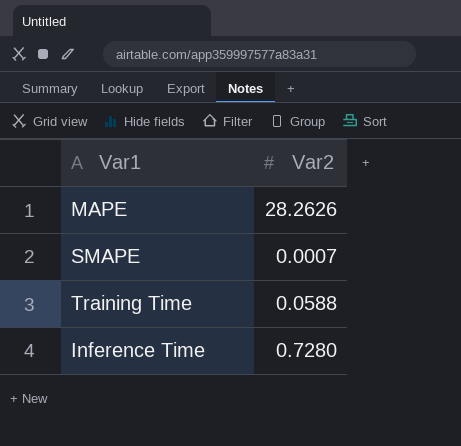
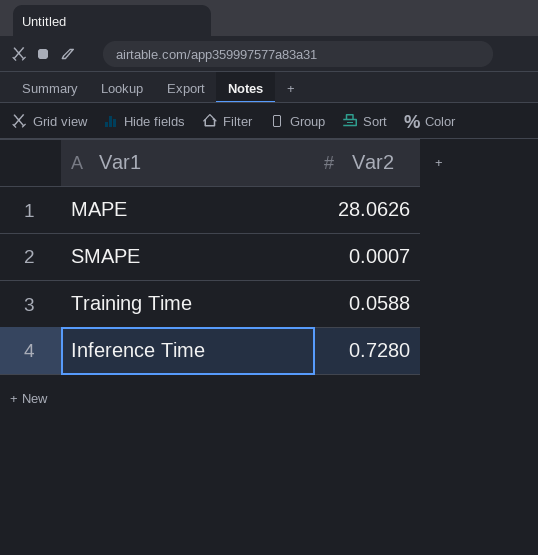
MAPE | Var2: 28.2626 -> 28.0626

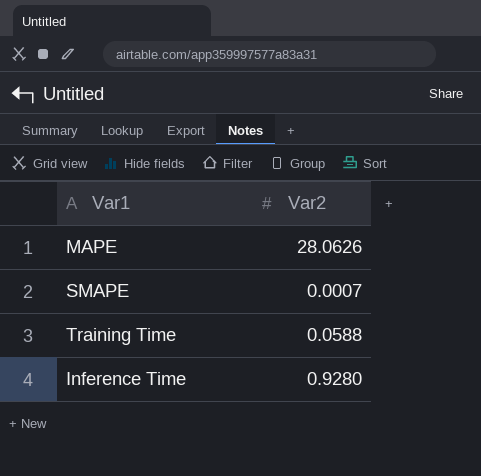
Inference Time | Var2: 0.7280 -> 0.9280

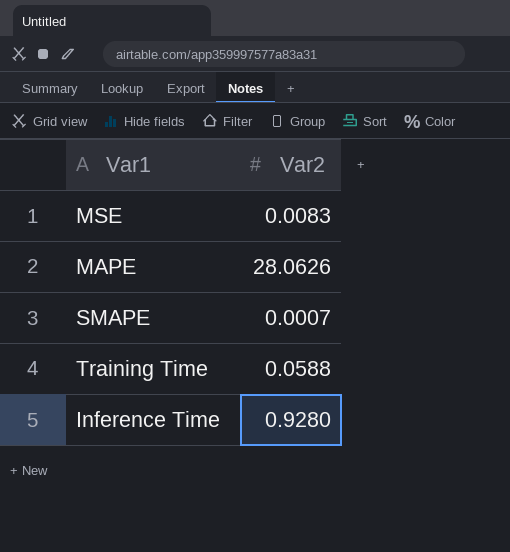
row MSE: none -> 0.0083

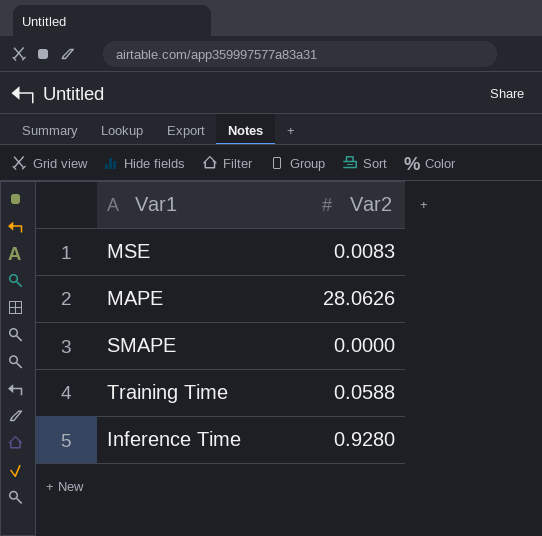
SMAPE | Var2: 0.0007 -> 0.0000

